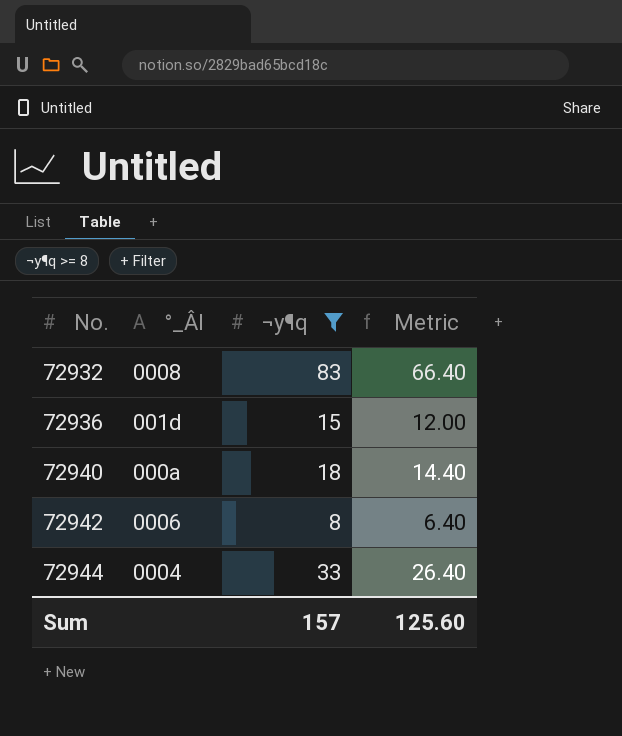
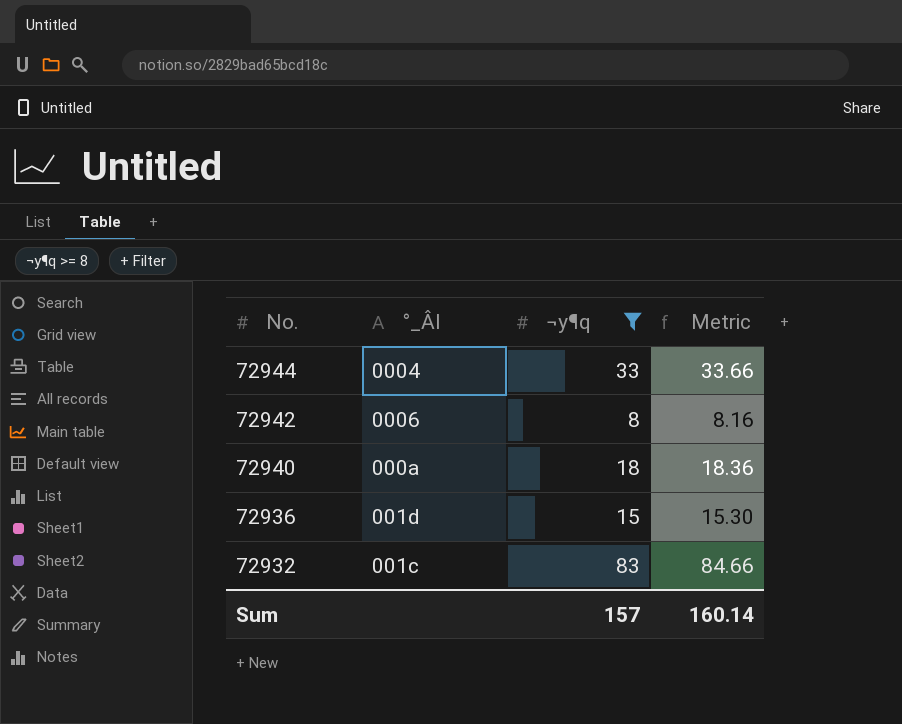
row order: No. ascending -> No. descending
column Metric | formula: [¬y¶q] * 0.8 -> [¬y¶q] * 1.02
72932 | °_ÂI: 0008 -> 001c
Sum | Metric: 125.60 -> 160.14

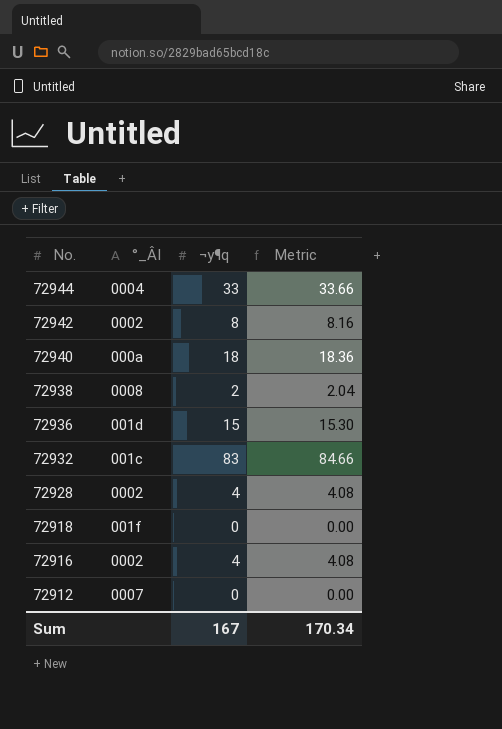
filter: ¬y¶q >= 8 -> none
72942 | °_ÂI: 0006 -> 0002
Sum | ¬y¶q: 157 -> 167
Sum | Metric: 160.14 -> 170.34

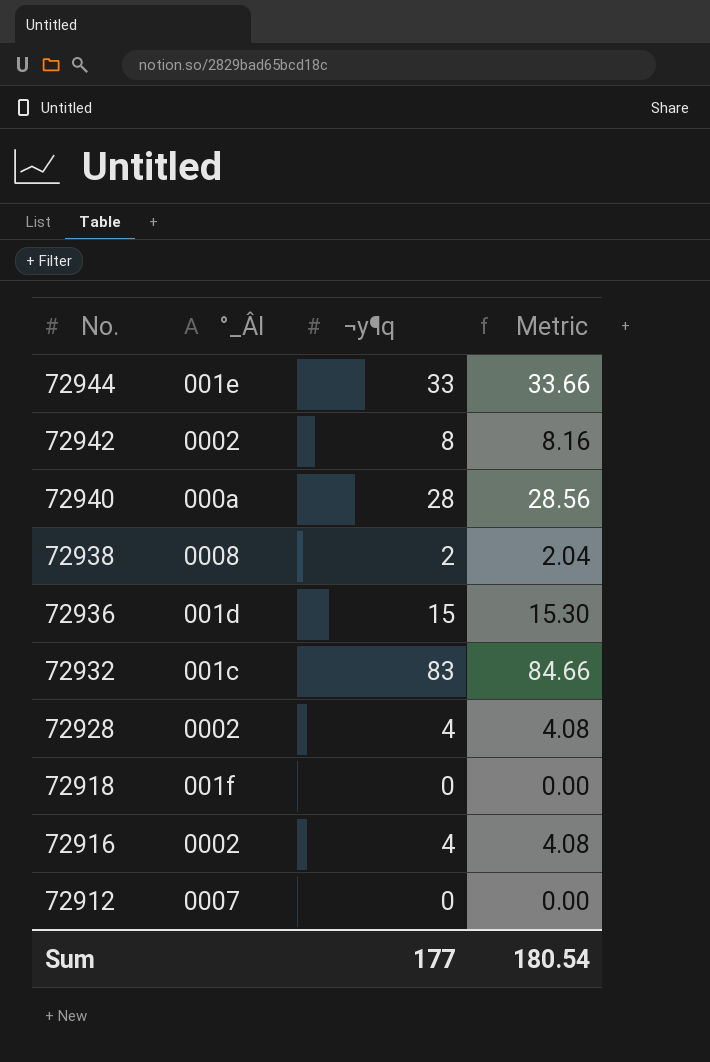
72944 | °_ÂI: 0004 -> 001e
72940 | ¬y¶q: 18 -> 28
72940 | Metric: 18.36 -> 28.56
Sum | ¬y¶q: 167 -> 177
Sum | Metric: 170.34 -> 180.54

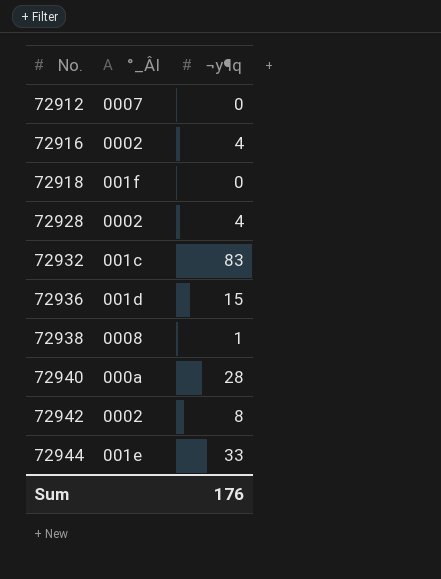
row order: No. descending -> No. ascending
column Metric | formula: [¬y¶q] * 1.02 -> none
72938 | ¬y¶q: 2 -> 1
Sum | ¬y¶q: 177 -> 176

